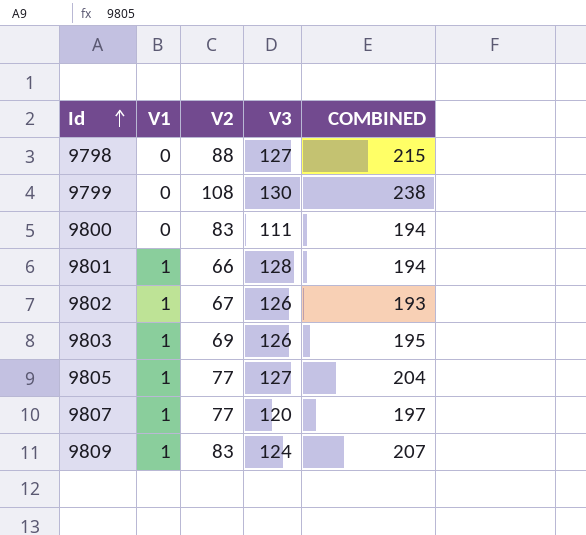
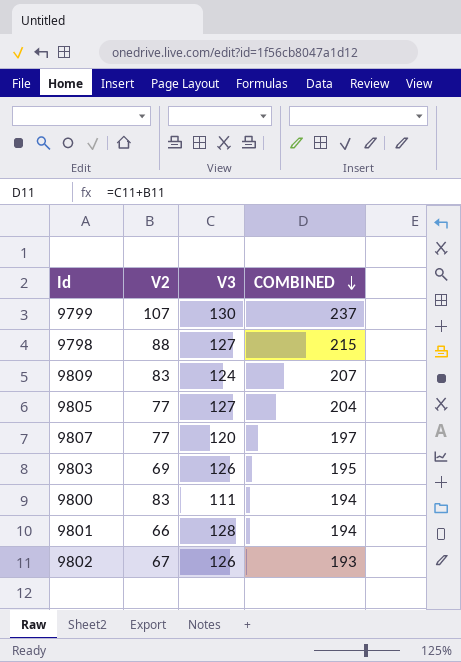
row order: Id ascending -> COMBINED descending
column V1 | position: 2 -> none
9799 | V2: 108 -> 107
9799 | COMBINED: 238 -> 237

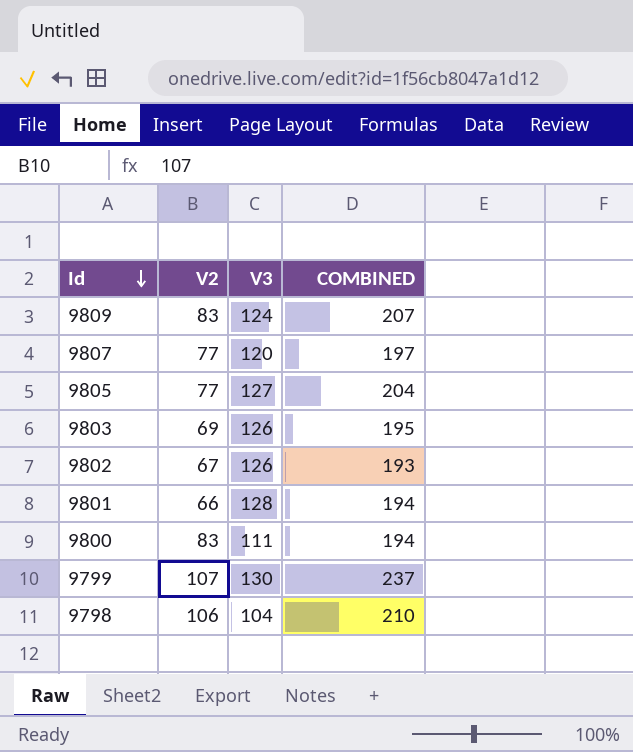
row order: COMBINED descending -> Id descending
9798 | V2: 88 -> 106
9798 | V3: 127 -> 104
9798 | COMBINED: 215 -> 210

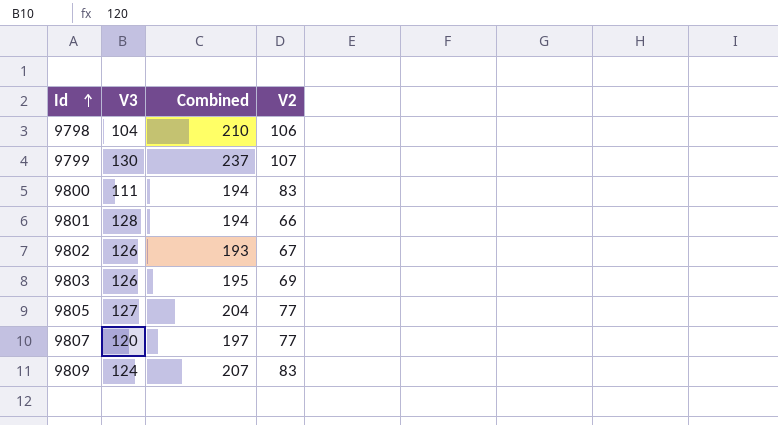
row order: Id descending -> Id ascending
column name: COMBINED -> Combined
column V2 | position: 2 -> 4

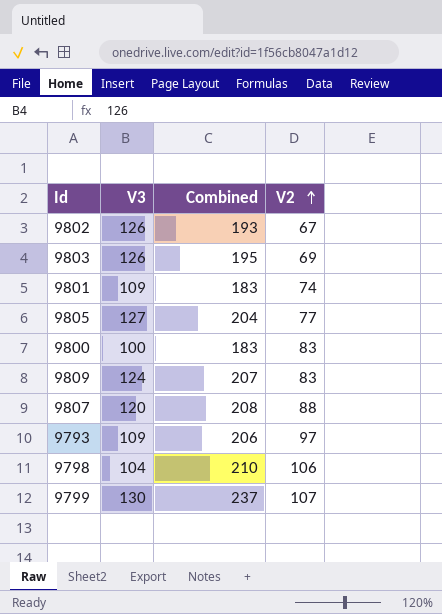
row order: Id ascending -> V2 ascending
9801 | V3: 128 -> 109
9801 | Combined: 194 -> 183
9801 | V2: 66 -> 74
9800 | V3: 111 -> 100
9800 | Combined: 194 -> 183
9807 | Combined: 197 -> 208
9807 | V2: 77 -> 88
row 9793: none -> 109 | 206 | 97

